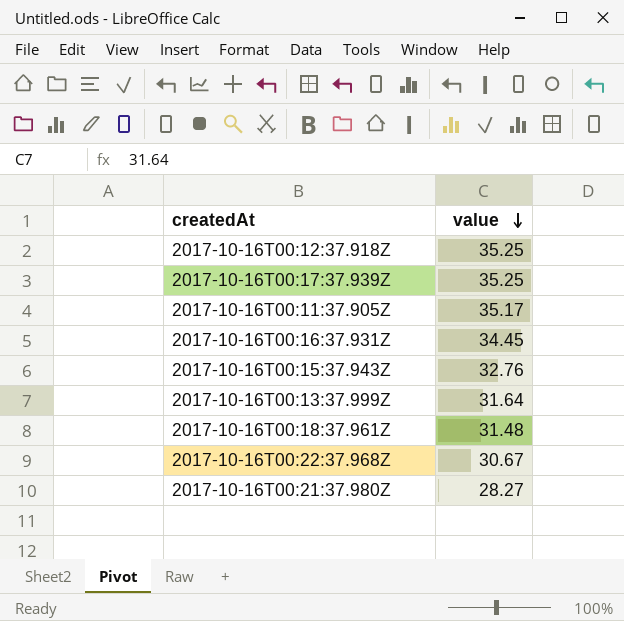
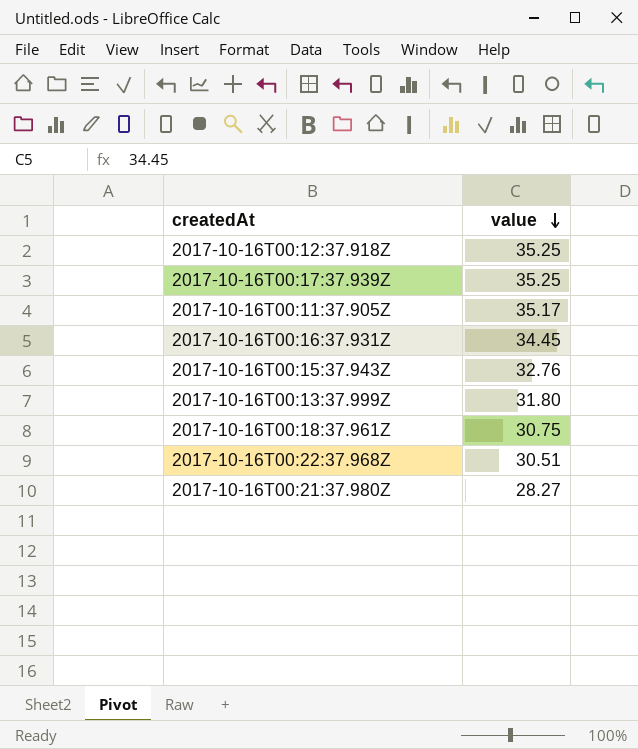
2017-10-16T00:13:37.999Z | value: 31.64 -> 31.80
2017-10-16T00:18:37.961Z | value: 31.48 -> 30.75
2017-10-16T00:22:37.968Z | value: 30.67 -> 30.51

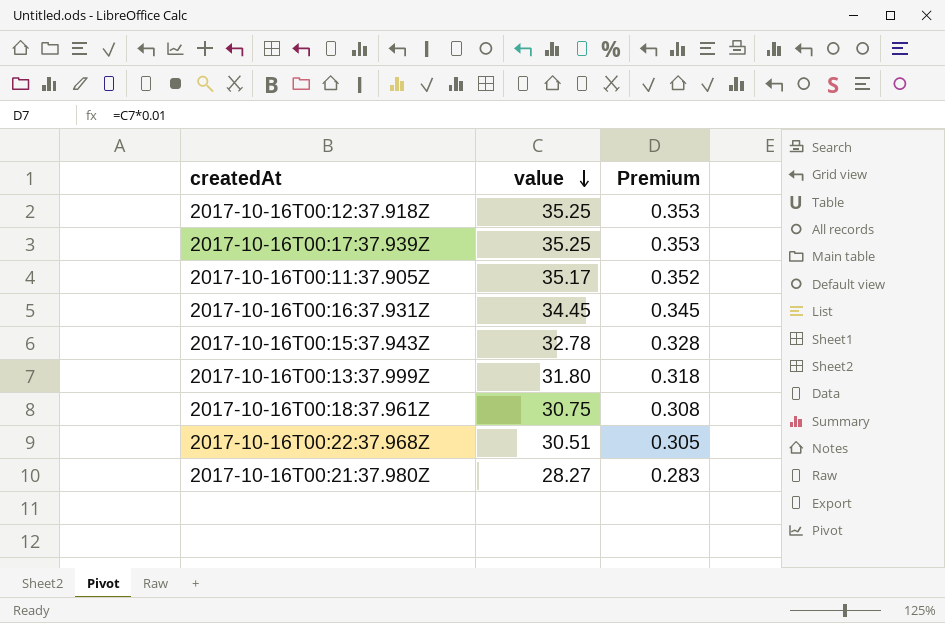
column Premium | formula: none -> [value] * 0.01
2017-10-16T00:15:37.943Z | value: 32.76 -> 32.78

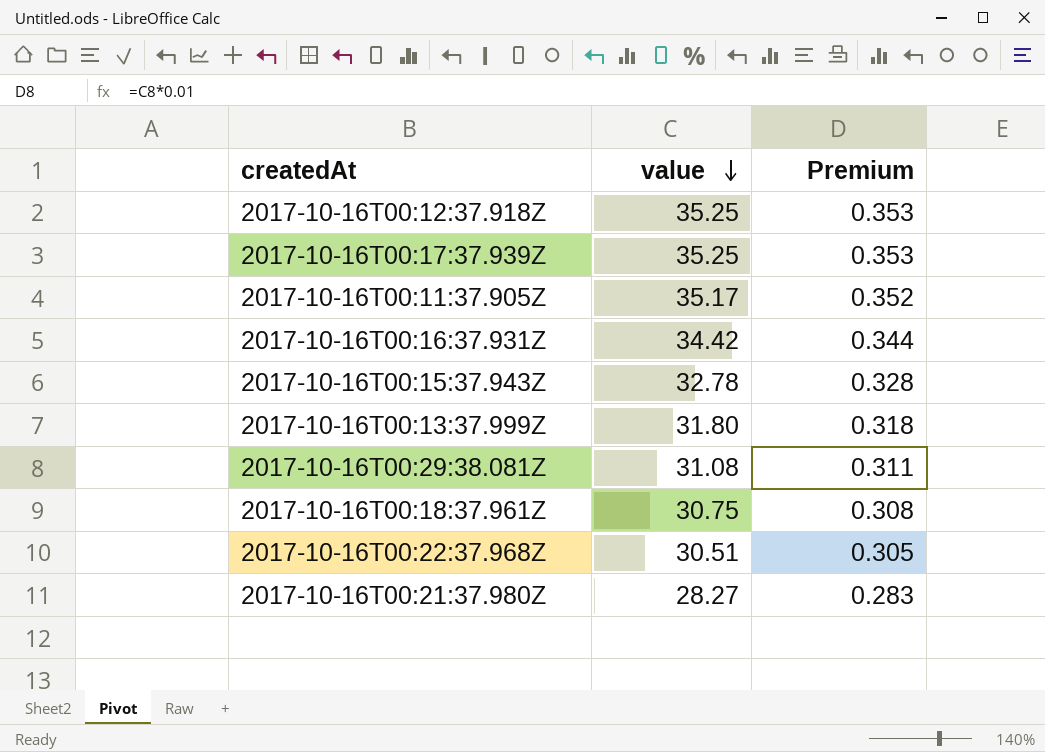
2017-10-16T00:16:37.931Z | value: 34.45 -> 34.42
2017-10-16T00:16:37.931Z | Premium: 0.345 -> 0.344
row 2017-10-16T00:29:38.081Z: none -> 31.08 | 0.311

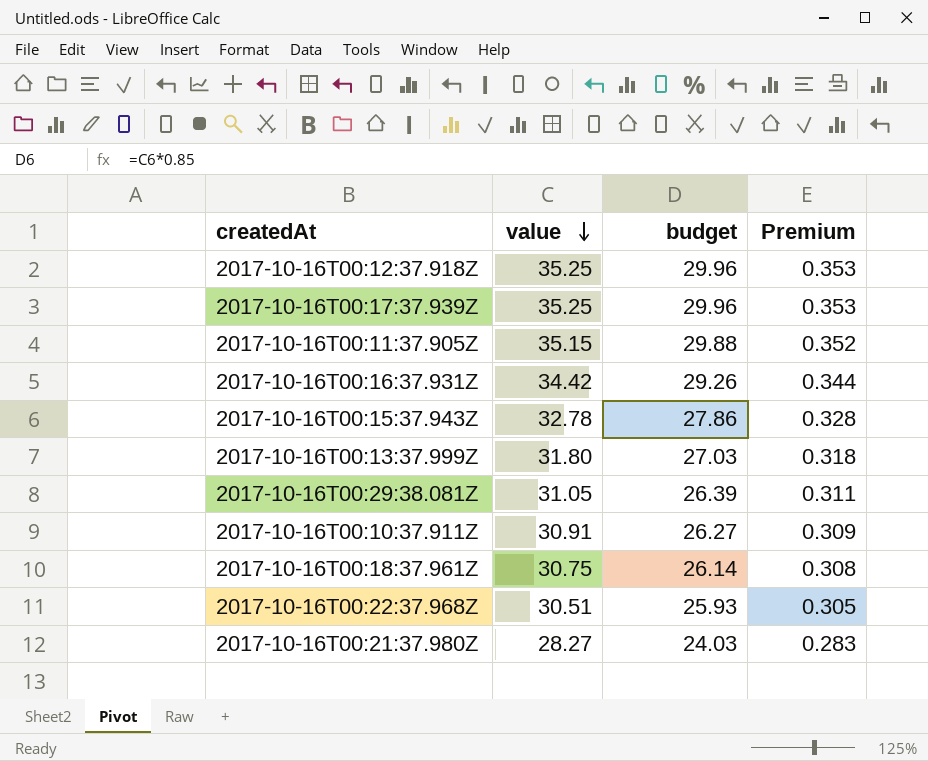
column budget | formula: none -> [value] * 0.85
2017-10-16T00:11:37.905Z | value: 35.17 -> 35.15
2017-10-16T00:29:38.081Z | value: 31.08 -> 31.05
row 2017-10-16T00:10:37.911Z: none -> 30.91 | 26.27 | 0.309

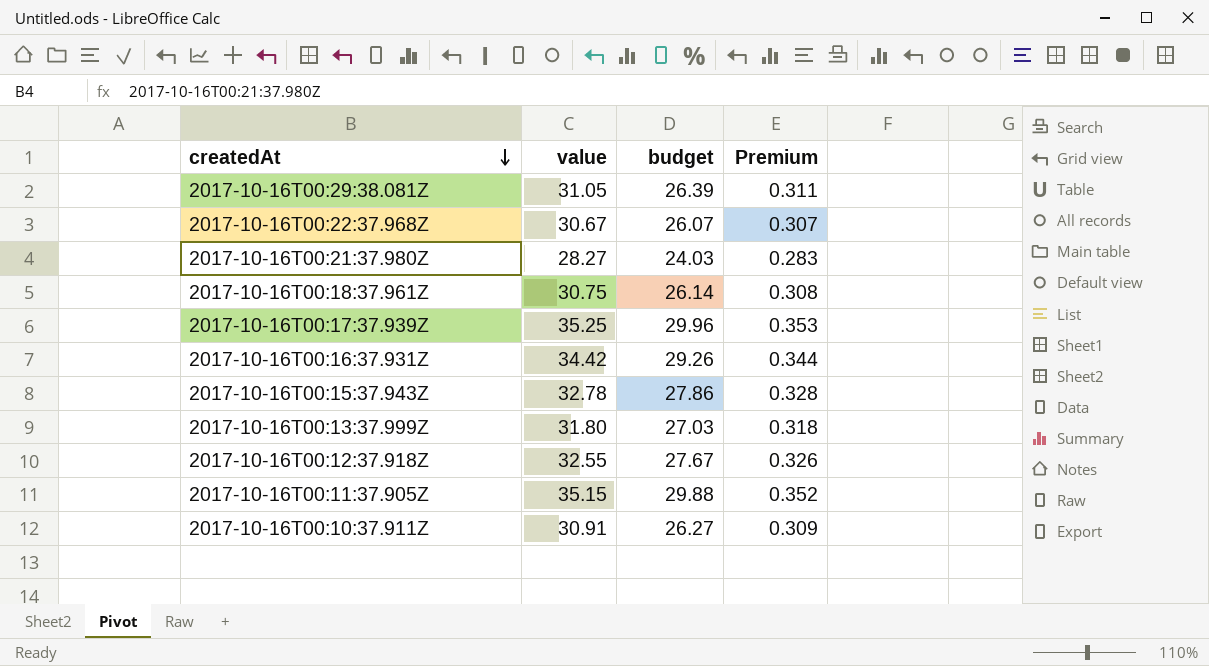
row order: value descending -> createdAt descending
2017-10-16T00:22:37.968Z | value: 30.51 -> 30.67
2017-10-16T00:22:37.968Z | budget: 25.93 -> 26.07
2017-10-16T00:22:37.968Z | Premium: 0.305 -> 0.307
2017-10-16T00:12:37.918Z | value: 35.25 -> 32.55
2017-10-16T00:12:37.918Z | budget: 29.96 -> 27.67
2017-10-16T00:12:37.918Z | Premium: 0.353 -> 0.326

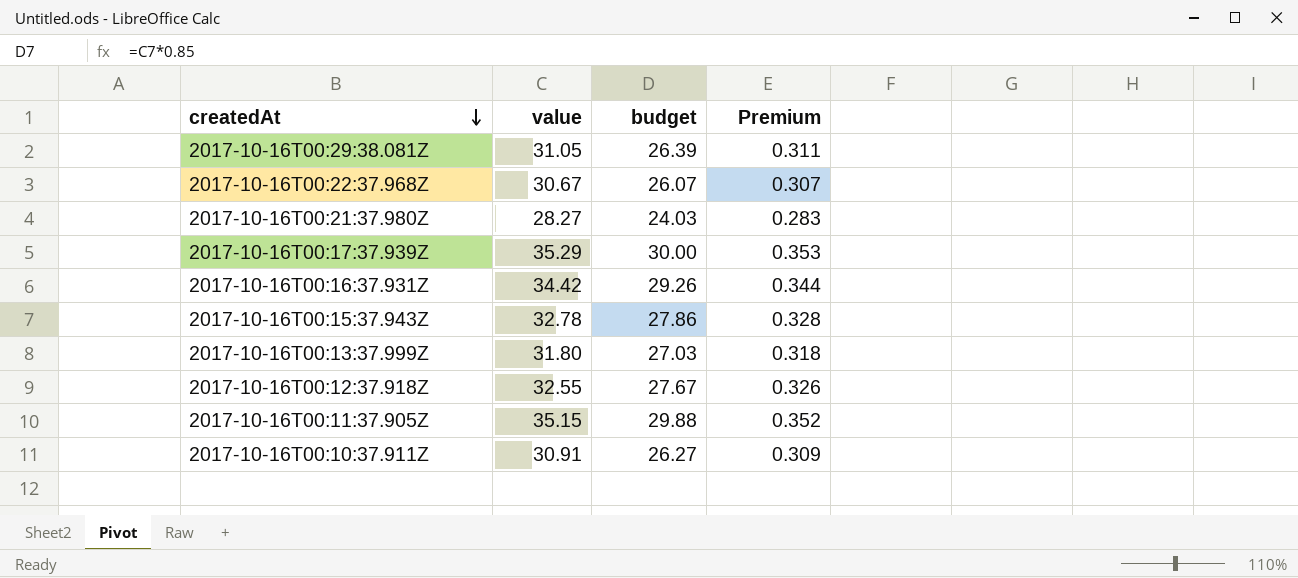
row 2017-10-16T00:18:37.961Z: 30.75 | 26.14 | 0.308 -> none
2017-10-16T00:17:37.939Z | value: 35.25 -> 35.29
2017-10-16T00:17:37.939Z | budget: 29.96 -> 30.00

